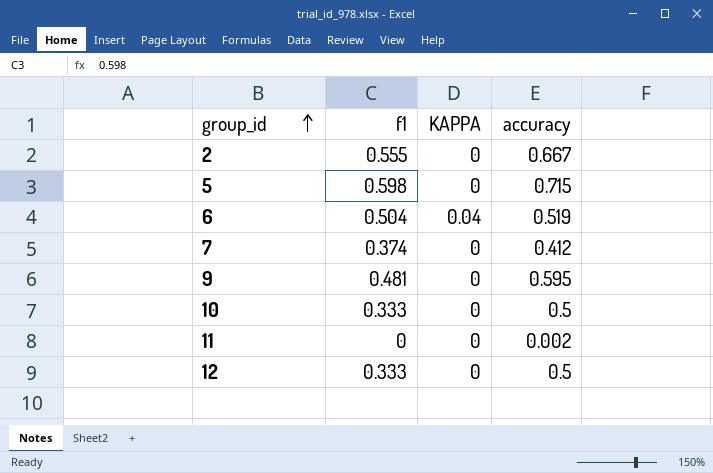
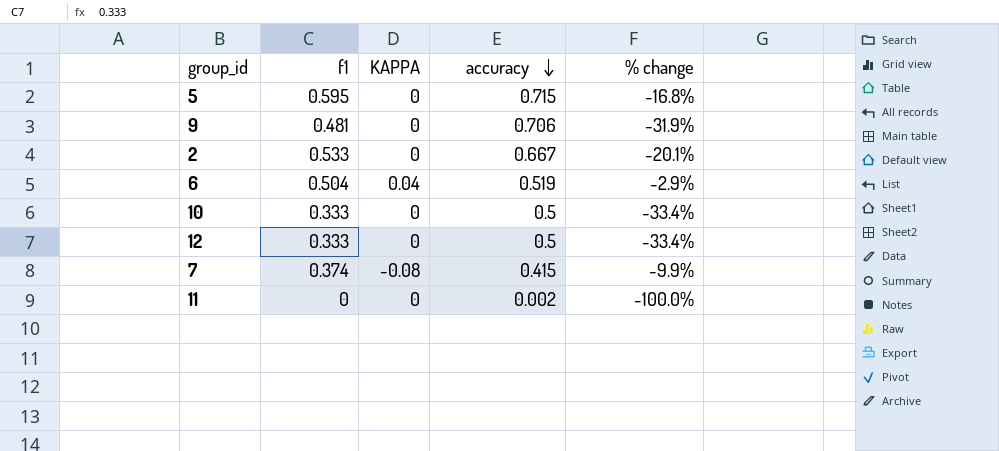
row order: group_id ascending -> accuracy descending
column % change | formula: none -> ([f1] - [accuracy]) / [accuracy]
5 | f1: 0.598 -> 0.595
9 | accuracy: 0.595 -> 0.706
2 | f1: 0.555 -> 0.533
7 | KAPPA: 0 -> -0.08
7 | accuracy: 0.412 -> 0.415

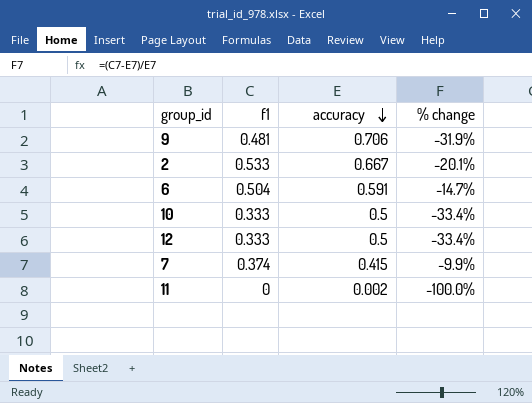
column KAPPA | position: 3 -> none
row 5: 0.595 | 0 | 0.715 | -16.8% -> none
6 | accuracy: 0.519 -> 0.591
6 | % change: -2.9% -> -14.7%

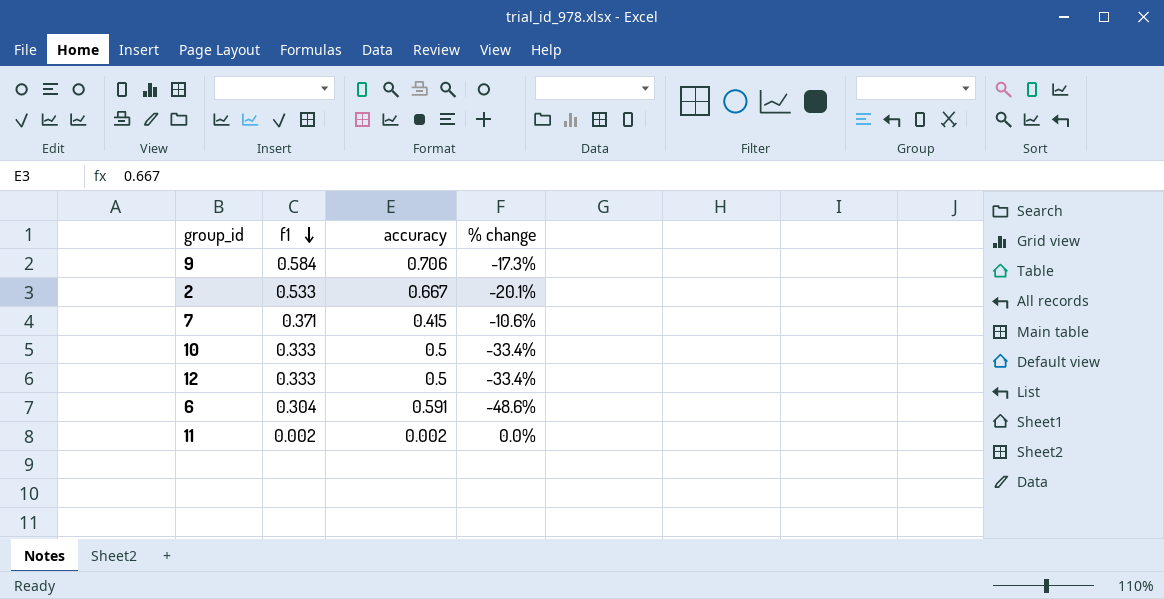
row order: accuracy descending -> f1 descending
9 | f1: 0.481 -> 0.584
9 | % change: -31.9% -> -17.3%
7 | f1: 0.374 -> 0.371
7 | % change: -9.9% -> -10.6%
6 | f1: 0.504 -> 0.304
6 | % change: -14.7% -> -48.6%
11 | f1: 0 -> 0.002
11 | % change: -100.0% -> 0.0%

